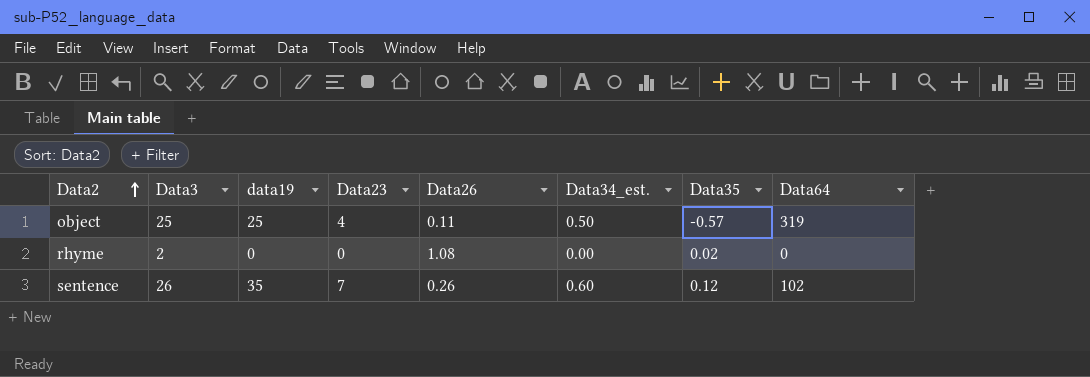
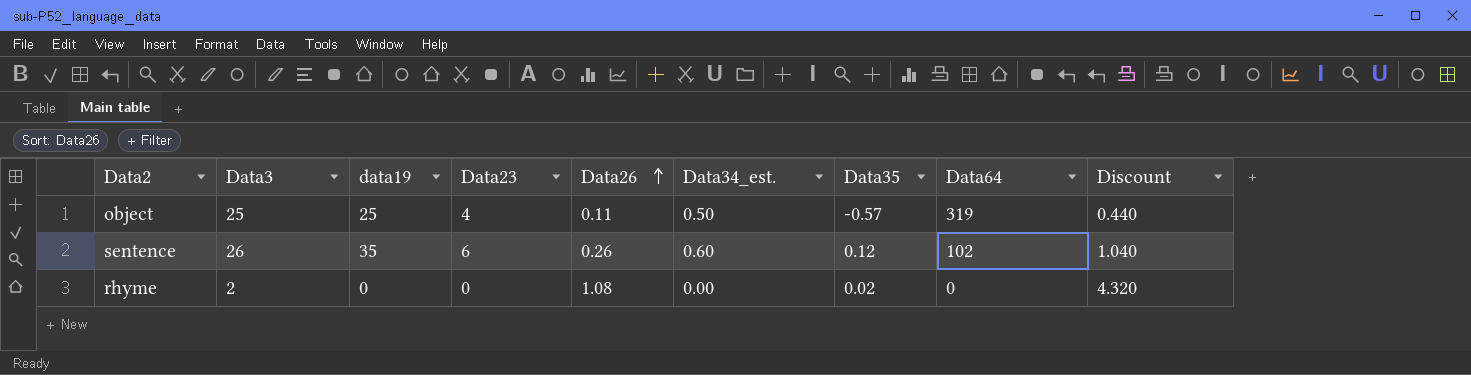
row order: Data2 ascending -> Data26 ascending
column Discount | formula: none -> [Data26] * 4
sentence | Data23: 7 -> 6

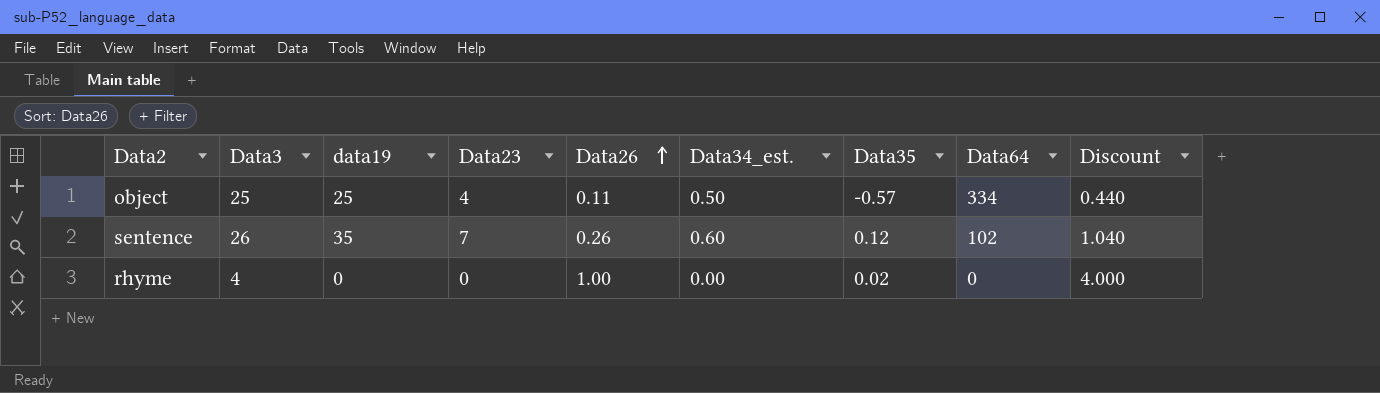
object | Data64: 319 -> 334
sentence | Data23: 6 -> 7
rhyme | Data3: 2 -> 4
rhyme | Data26: 1.08 -> 1.00
rhyme | Discount: 4.320 -> 4.000

